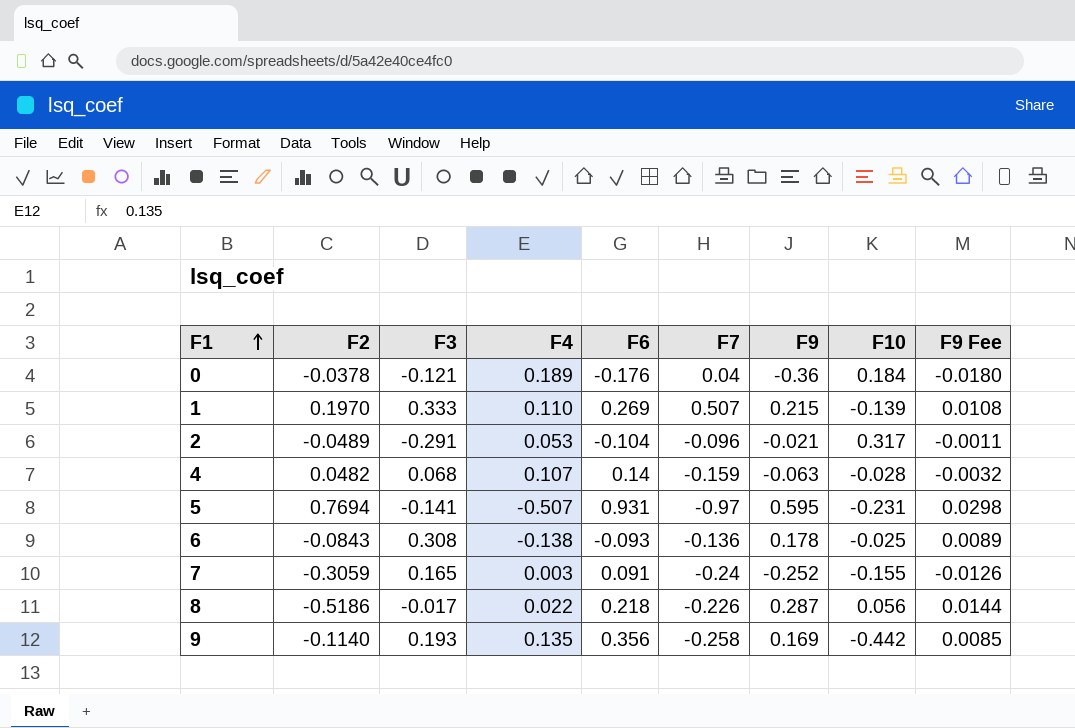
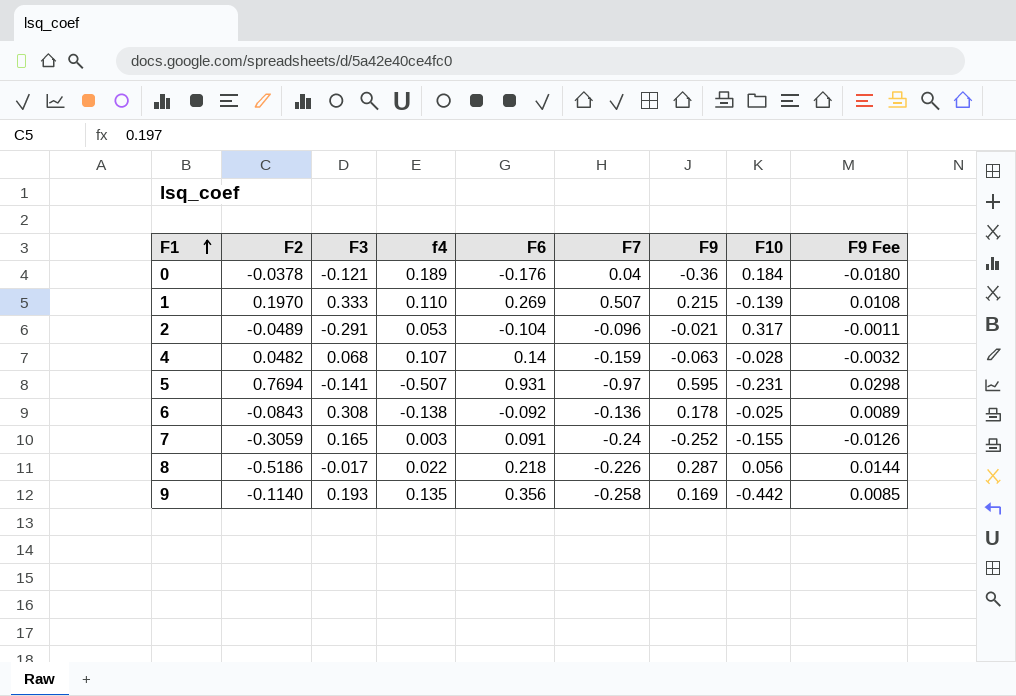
column name: F4 -> f4
6 | F6: -0.093 -> -0.092

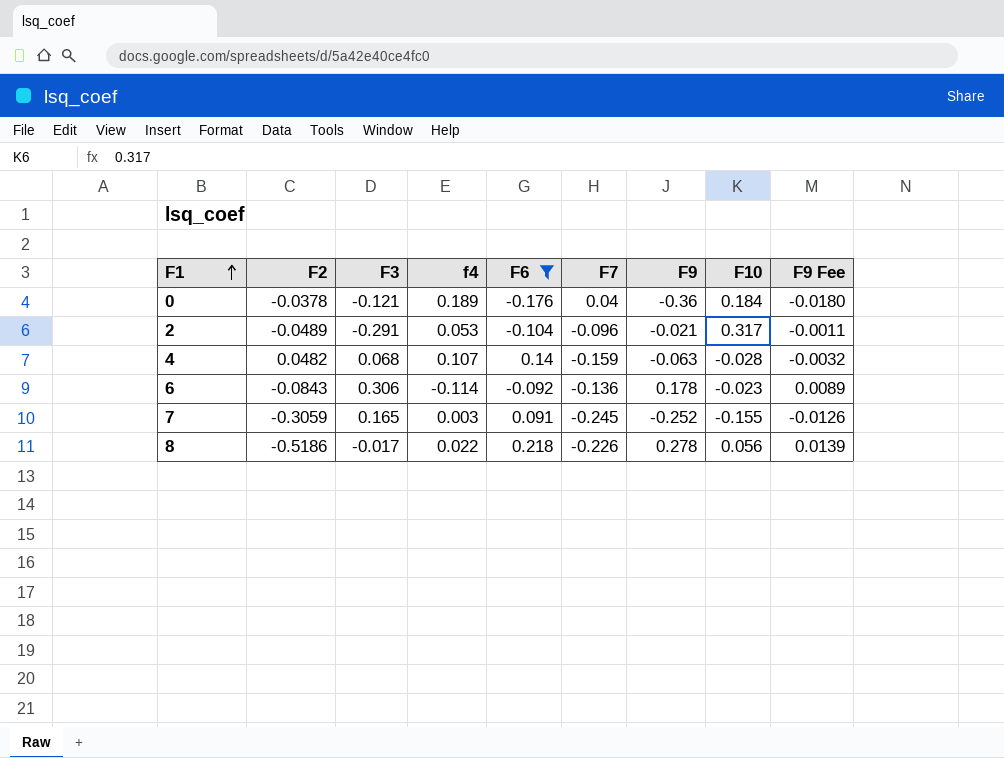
filter: none -> F6 <= 0.218
6 | F3: 0.308 -> 0.306
6 | f4: -0.138 -> -0.114
6 | F10: -0.025 -> -0.023
7 | F7: -0.24 -> -0.245
8 | F9: 0.287 -> 0.278
8 | F9 Fee: 0.0144 -> 0.0139

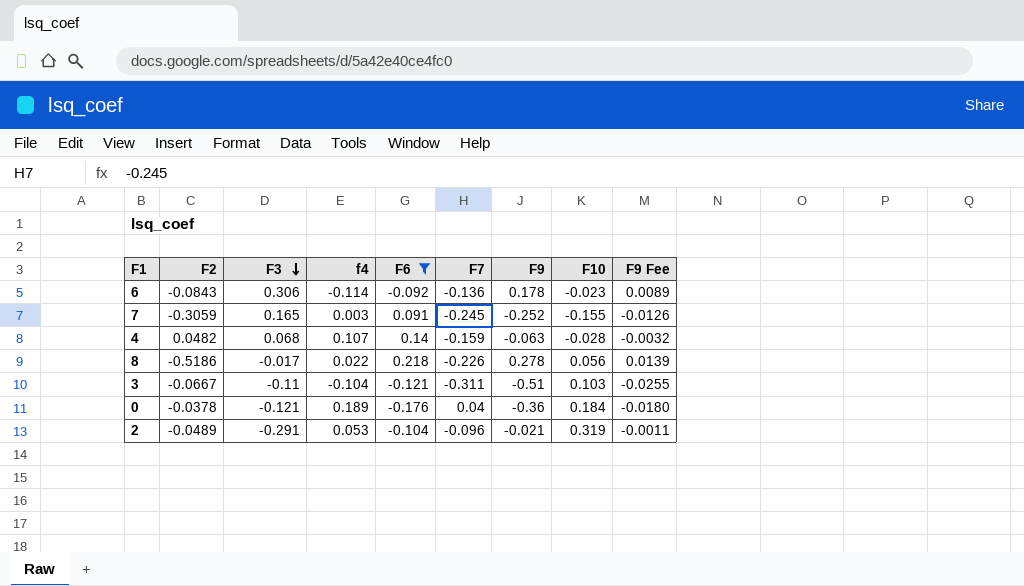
row order: F1 ascending -> F3 descending
row 3: none -> -0.0667 | -0.11 | -0.104 | -0.121 | -0.311 | -0.51 | 0.103 | -0.0255
2 | F10: 0.317 -> 0.319

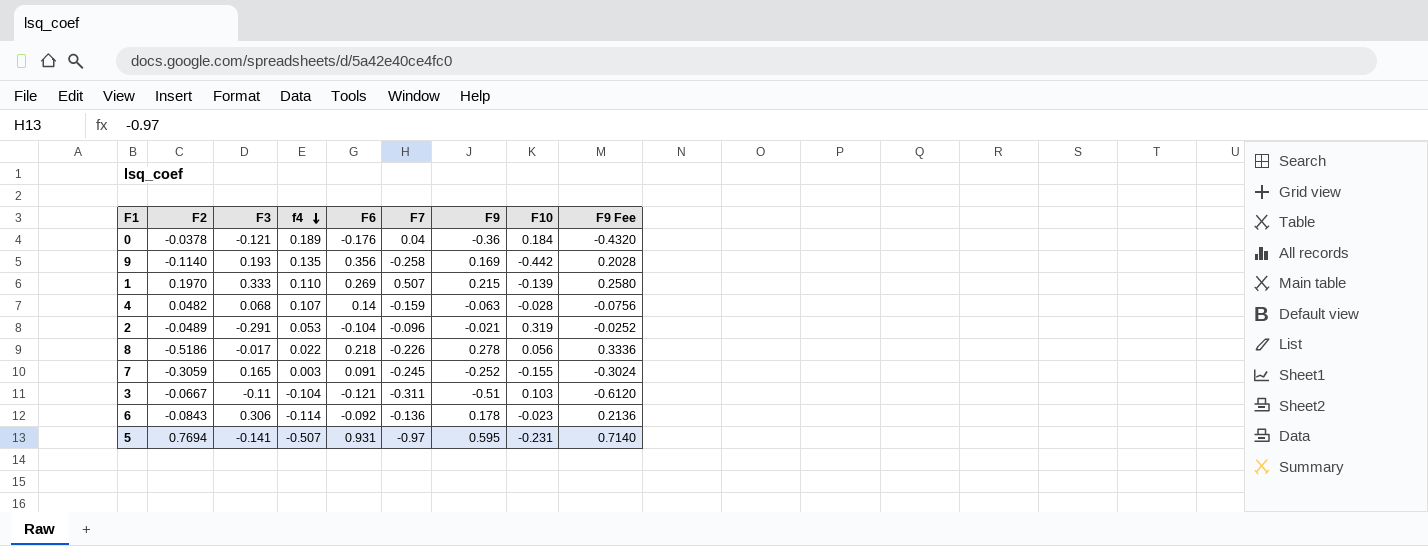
filter: F6 <= 0.218 -> none
row order: F3 descending -> f4 descending
column F9 Fee | formula: [F9] * 0.05 -> [F9] * 1.2

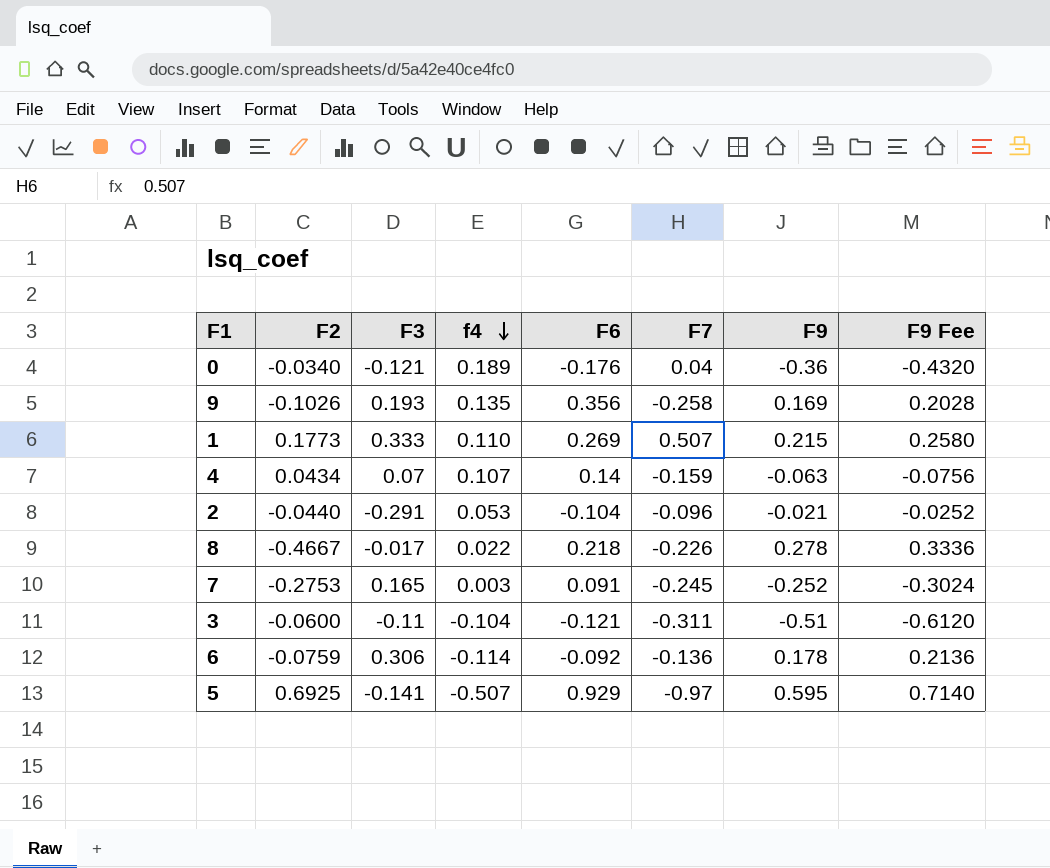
column F10 | position: 8 -> none
0 | F2: -0.0378 -> -0.0340
9 | F2: -0.1140 -> -0.1026
1 | F2: 0.1970 -> 0.1773
4 | F2: 0.0482 -> 0.0434
4 | F3: 0.068 -> 0.07
2 | F2: -0.0489 -> -0.0440
8 | F2: -0.5186 -> -0.4667
7 | F2: -0.3059 -> -0.2753
3 | F2: -0.0667 -> -0.0600
6 | F2: -0.0843 -> -0.0759
5 | F2: 0.7694 -> 0.6925
5 | F6: 0.931 -> 0.929

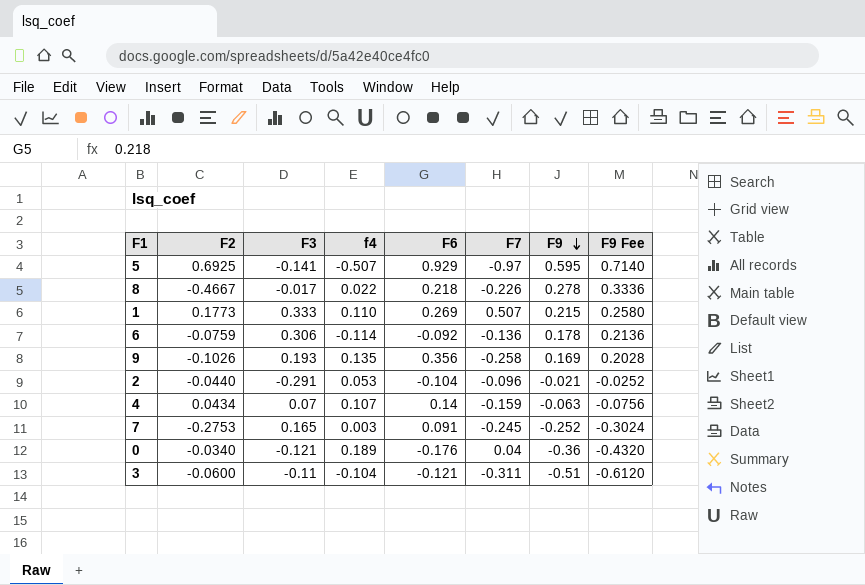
row order: f4 descending -> F9 descending

